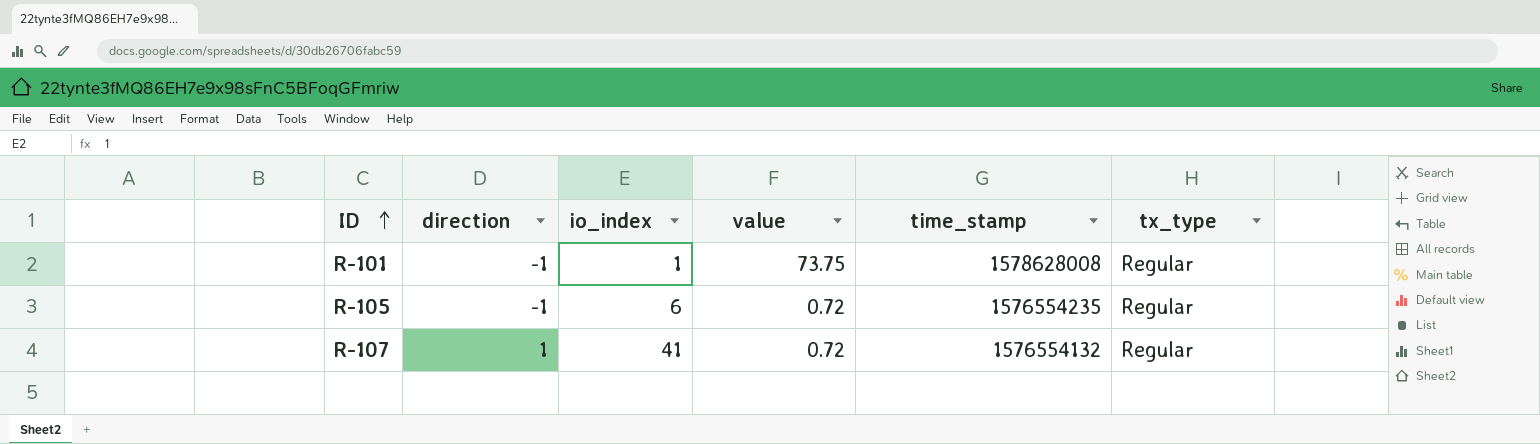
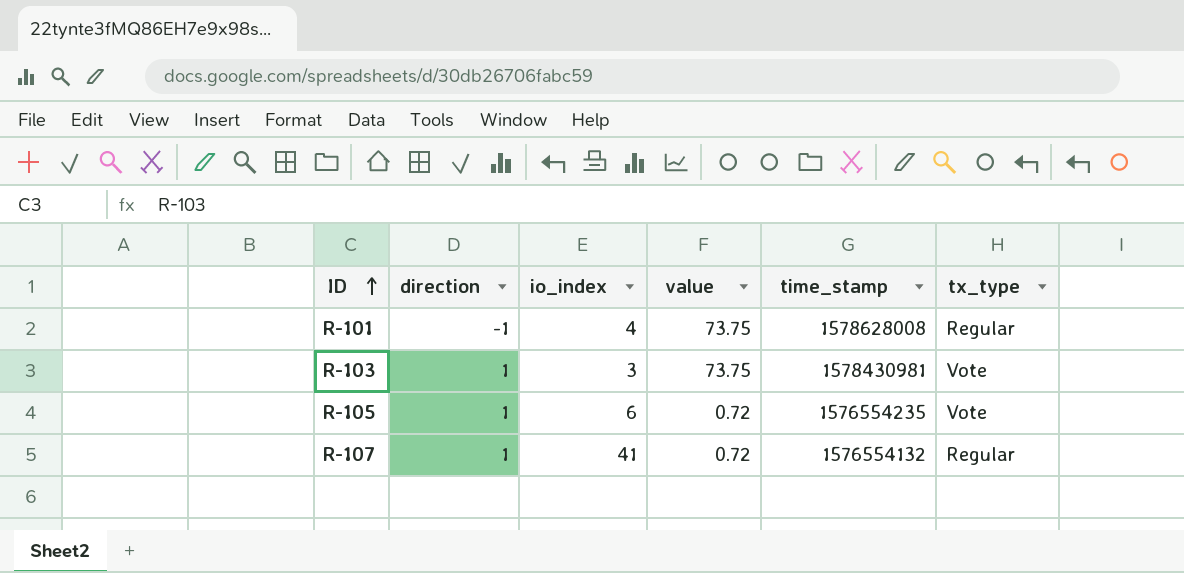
R-101 | io_index: 1 -> 4
row R-103: none -> 1 | 3 | 73.75 | 1578430981 | Vote
R-105 | direction: -1 -> 1
R-105 | tx_type: Regular -> Vote

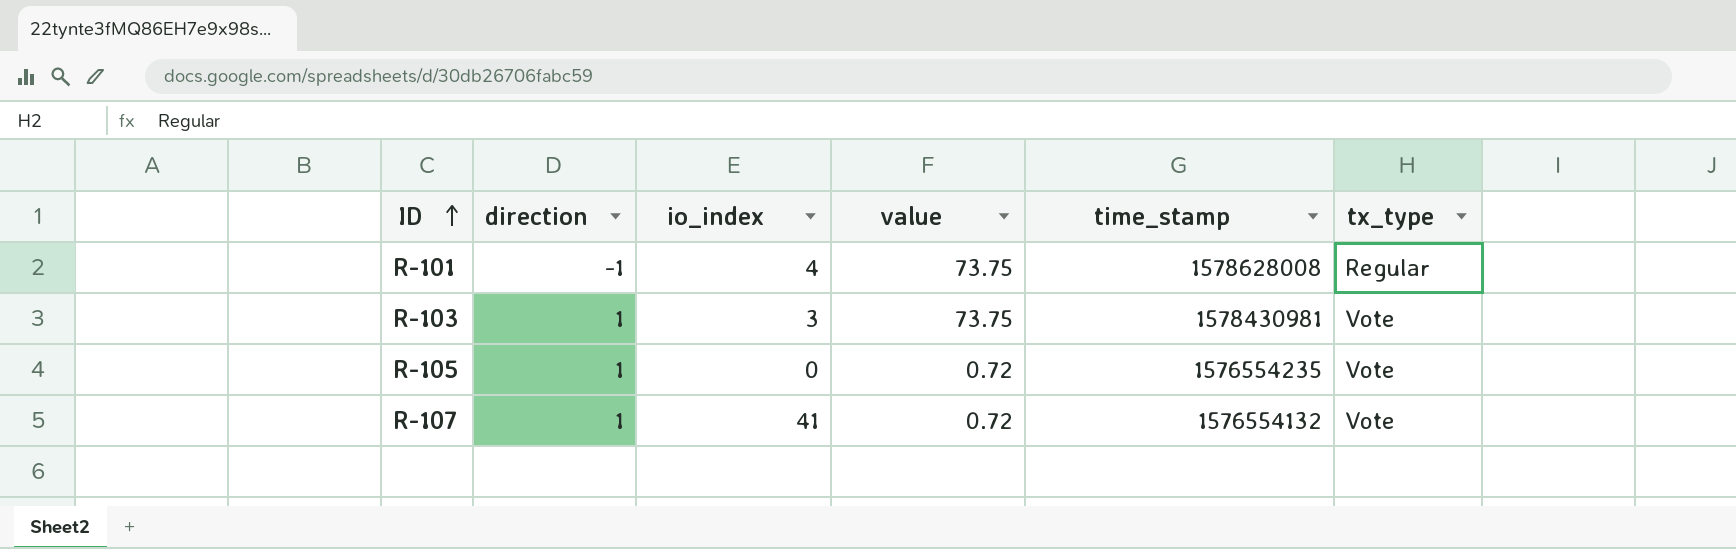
R-105 | io_index: 6 -> 0
R-107 | tx_type: Regular -> Vote

